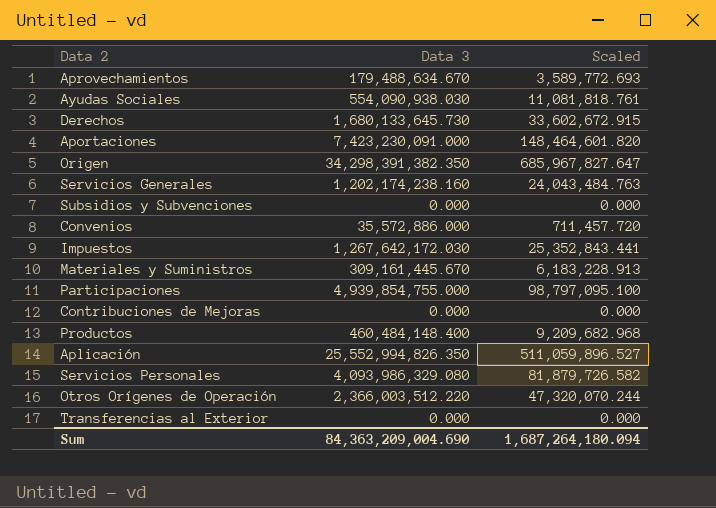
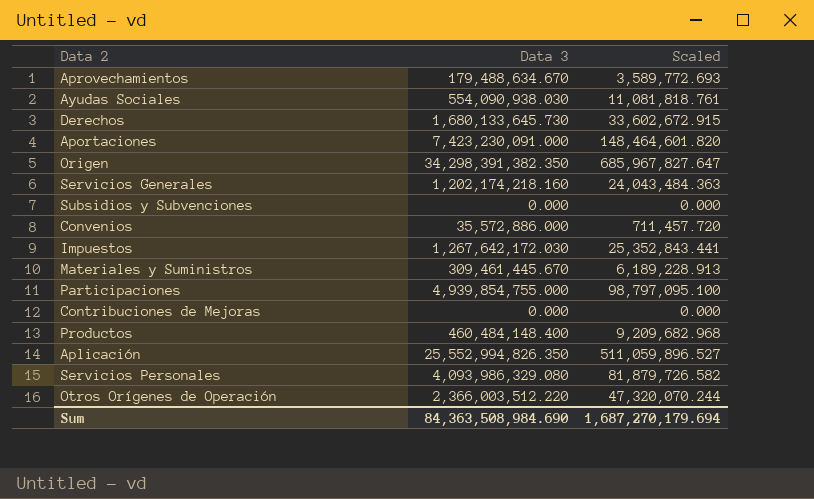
row Transferencias al Exterior: 0.000 | 0.000 -> none
Servicios Generales | Data 3: 1,202,174,238.160 -> 1,202,174,218.160
Servicios Generales | Scaled: 24,043,484.763 -> 24,043,484.363
Materiales y Suministros | Data 3: 309,161,445.670 -> 309,461,445.670
Materiales y Suministros | Scaled: 6,183,228.913 -> 6,189,228.913
Sum | Data 3: 84,363,209,004.690 -> 84,363,508,984.690
Sum | Scaled: 1,687,264,180.094 -> 1,687,270,179.694

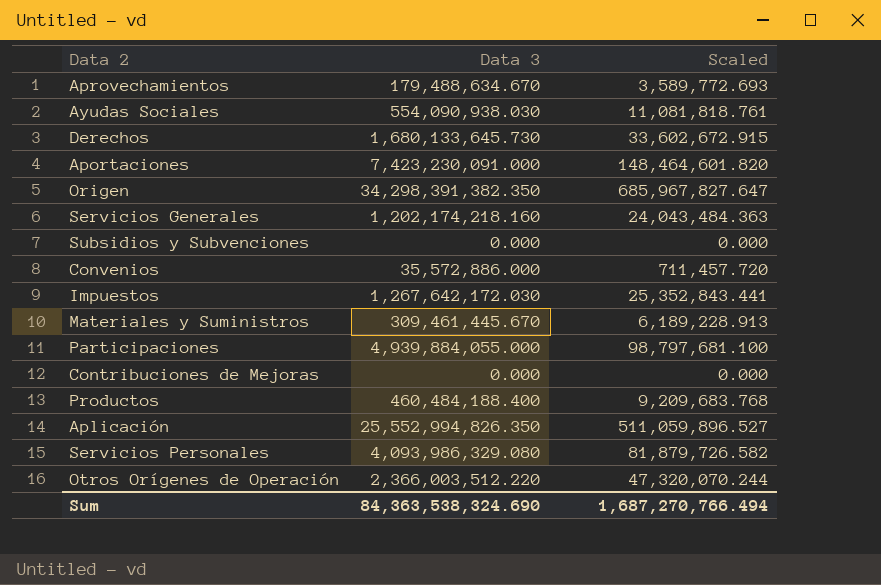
Participaciones | Data 3: 4,939,854,755.000 -> 4,939,884,055.000
Participaciones | Scaled: 98,797,095.100 -> 98,797,681.100
Productos | Data 3: 460,484,148.400 -> 460,484,188.400
Productos | Scaled: 9,209,682.968 -> 9,209,683.768
Sum | Data 3: 84,363,508,984.690 -> 84,363,538,324.690
Sum | Scaled: 1,687,270,179.694 -> 1,687,270,766.494

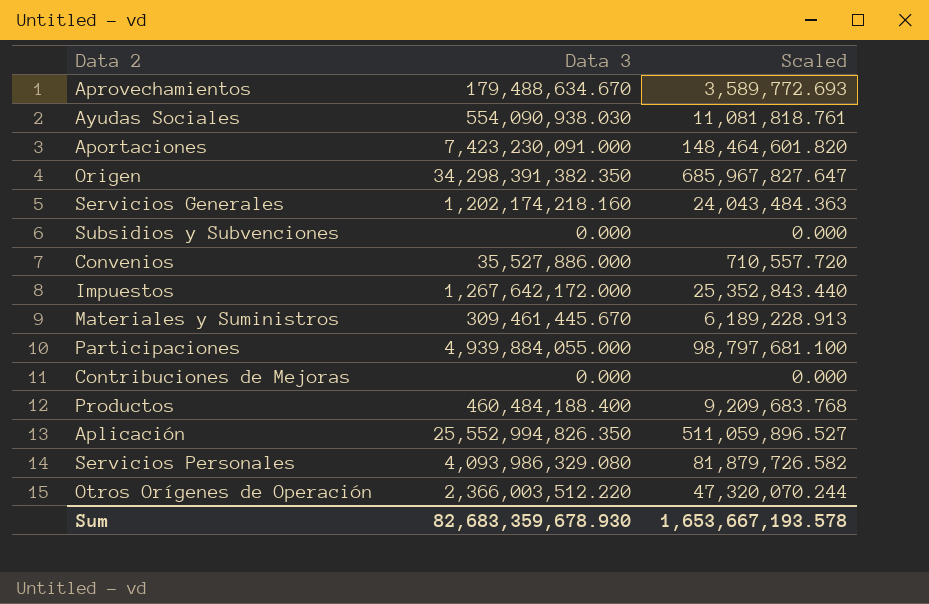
row Derechos: 1,680,133,645.730 | 33,602,672.915 -> none
Convenios | Data 3: 35,572,886.000 -> 35,527,886.000
Convenios | Scaled: 711,457.720 -> 710,557.720
Impuestos | Data 3: 1,267,642,172.030 -> 1,267,642,172.000
Impuestos | Scaled: 25,352,843.441 -> 25,352,843.440
Sum | Data 3: 84,363,538,324.690 -> 82,683,359,678.930
Sum | Scaled: 1,687,270,766.494 -> 1,653,667,193.578

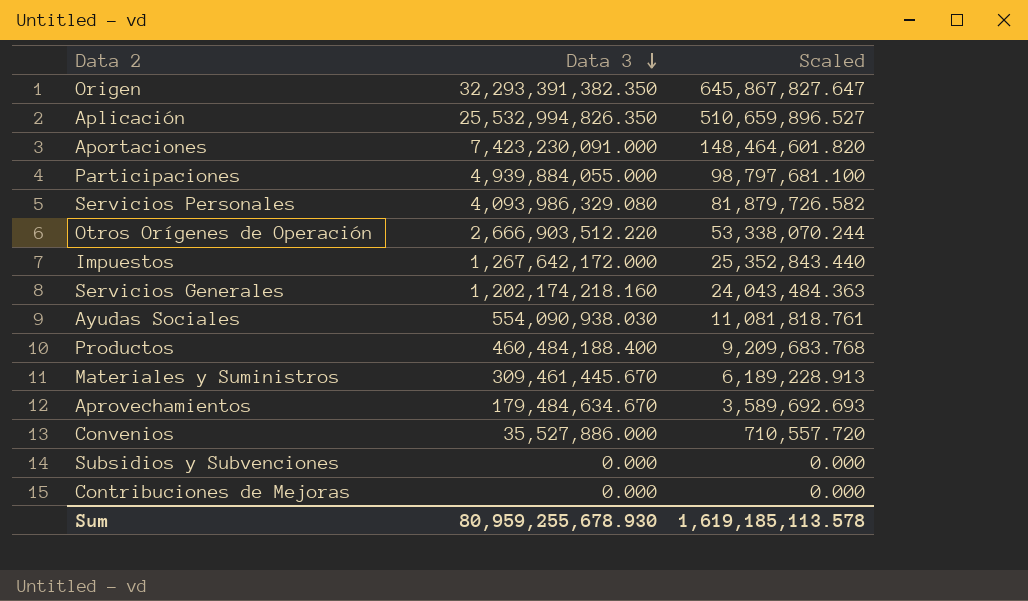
row order: none -> Data 3 descending
Origen | Data 3: 34,298,391,382.350 -> 32,293,391,382.350
Origen | Scaled: 685,967,827.647 -> 645,867,827.647
Aplicación | Data 3: 25,552,994,826.350 -> 25,532,994,826.350
Aplicación | Scaled: 511,059,896.527 -> 510,659,896.527
Otros Orígenes de Operación | Data 3: 2,366,003,512.220 -> 2,666,903,512.220
Otros Orígenes de Operación | Scaled: 47,320,070.244 -> 53,338,070.244
Aprovechamientos | Data 3: 179,488,634.670 -> 179,484,634.670
Aprovechamientos | Scaled: 3,589,772.693 -> 3,589,692.693
Sum | Data 3: 82,683,359,678.930 -> 80,959,255,678.930
Sum | Scaled: 1,653,667,193.578 -> 1,619,185,113.578

